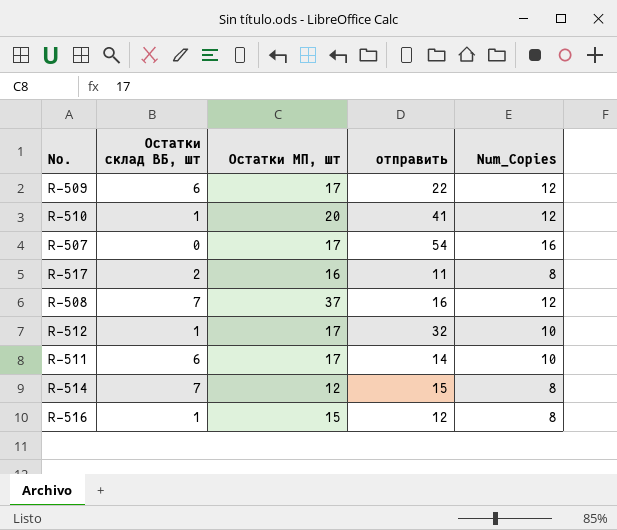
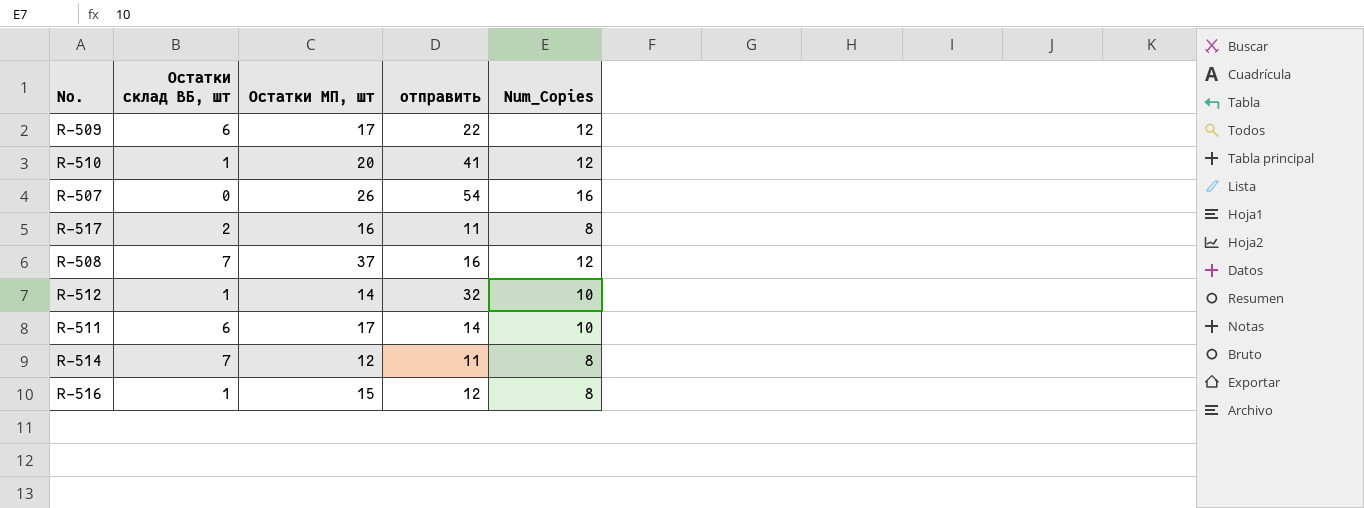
R-507 | Остатки МП, шт: 17 -> 26
R-512 | Остатки МП, шт: 17 -> 14
R-514 | отправить: 15 -> 11

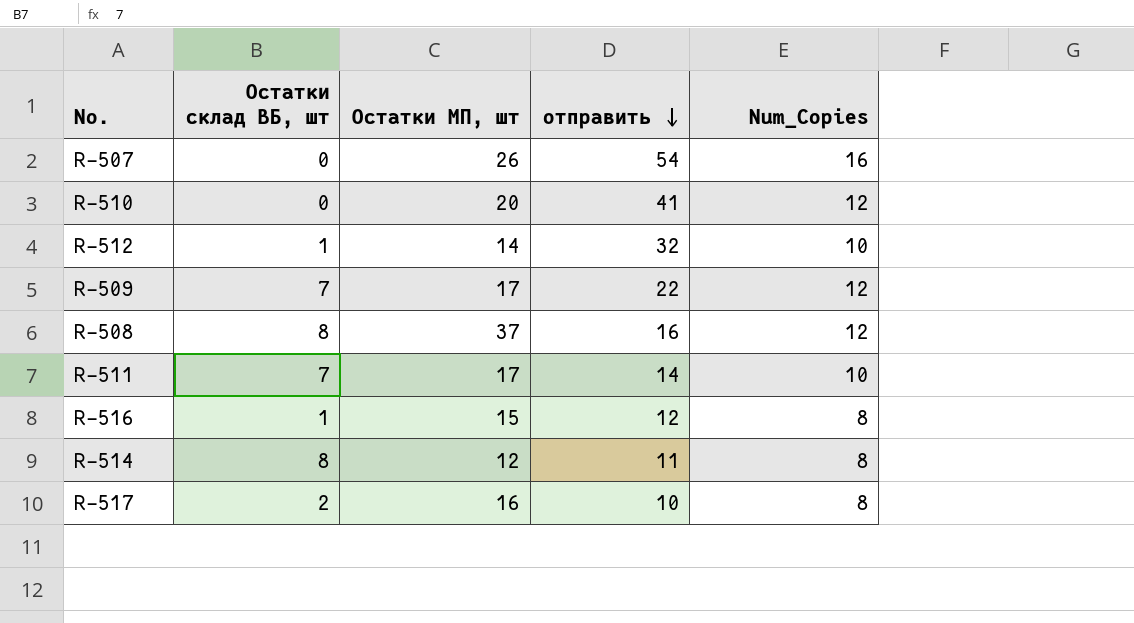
row order: none -> отправить descending
R-510 | Остатки склад ВБ, шт: 1 -> 0
R-509 | Остатки склад ВБ, шт: 6 -> 7
R-508 | Остатки склад ВБ, шт: 7 -> 8
R-511 | Остатки склад ВБ, шт: 6 -> 7
R-514 | Остатки склад ВБ, шт: 7 -> 8
R-517 | отправить: 11 -> 10

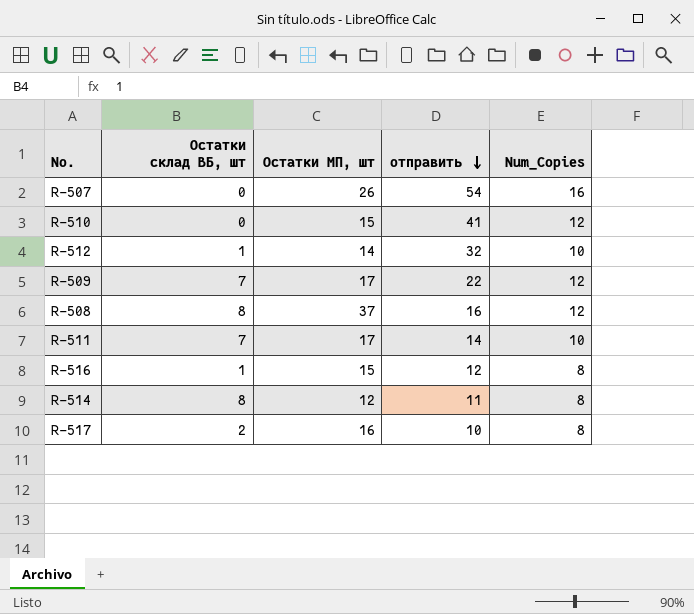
R-510 | Остатки МП, шт: 20 -> 15

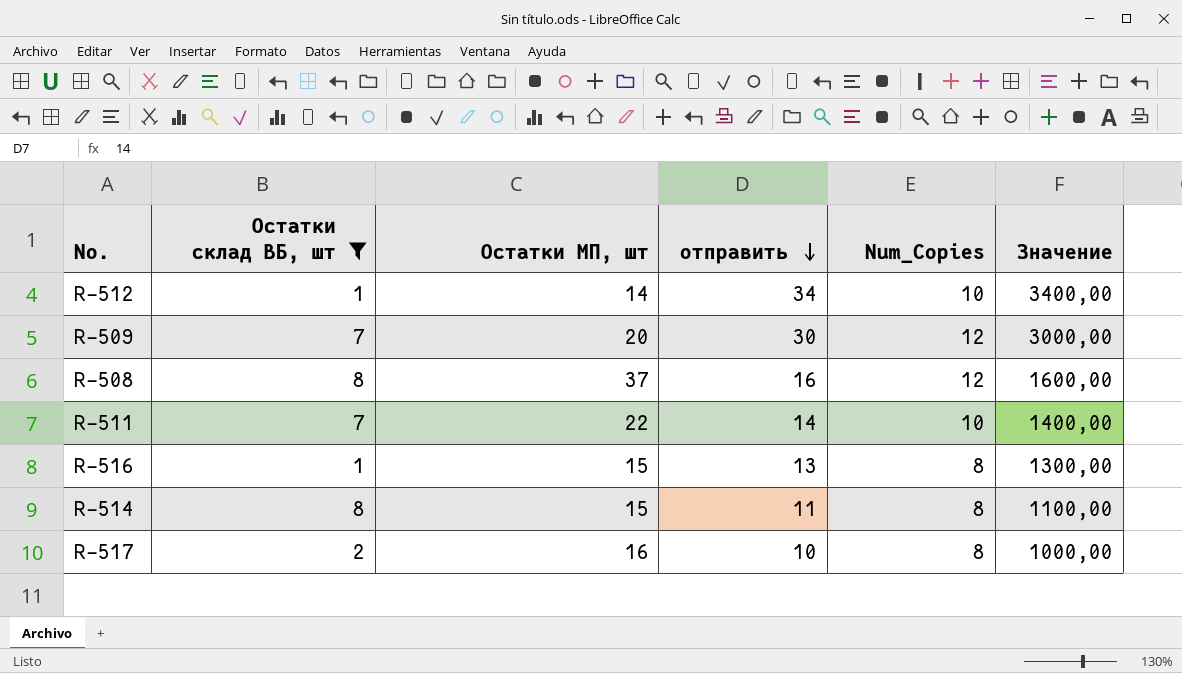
filter: none -> Остатки склад ВБ, шт != 0
column Значение | formula: none -> [отправить] * 100
R-512 | отправить: 32 -> 34
R-509 | Остатки МП, шт: 17 -> 20
R-509 | отправить: 22 -> 30
R-511 | Остатки МП, шт: 17 -> 22
R-516 | отправить: 12 -> 13
R-514 | Остатки МП, шт: 12 -> 15

